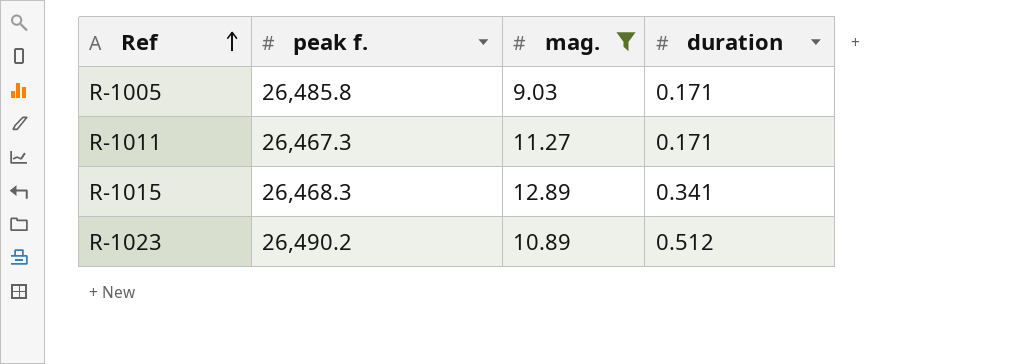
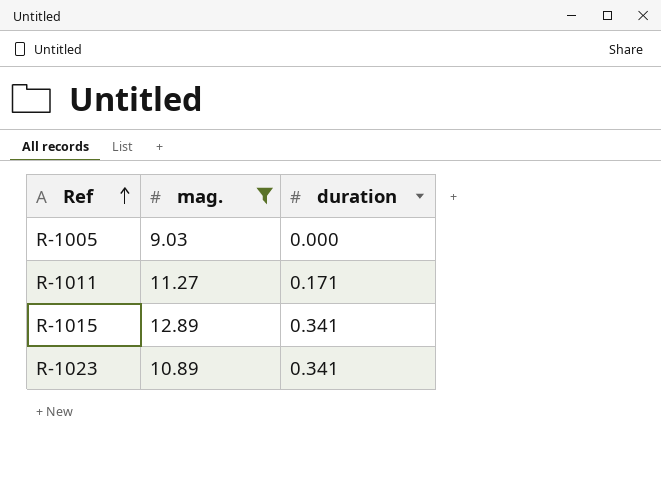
column peak f. | position: 2 -> none
R-1005 | duration: 0.171 -> 0.000
R-1023 | duration: 0.512 -> 0.341

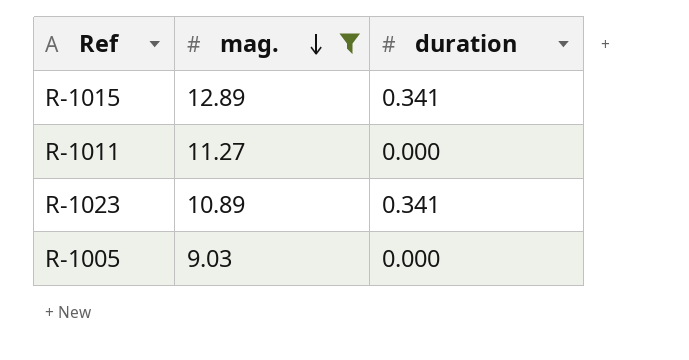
row order: Ref ascending -> mag. descending
R-1011 | duration: 0.171 -> 0.000

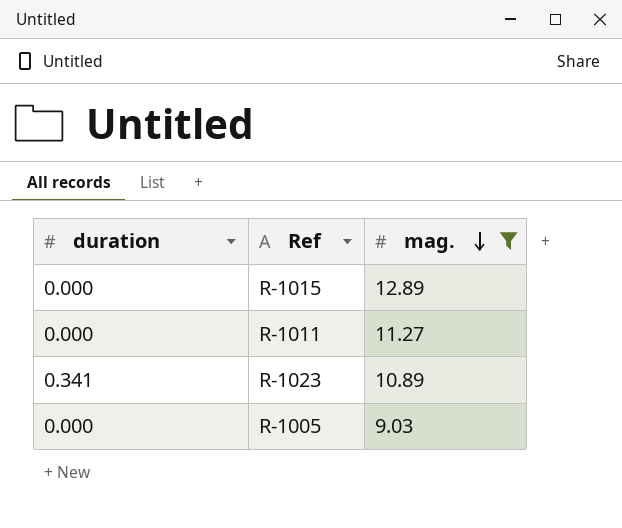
column duration | position: 3 -> 1
R-1015 | duration: 0.341 -> 0.000

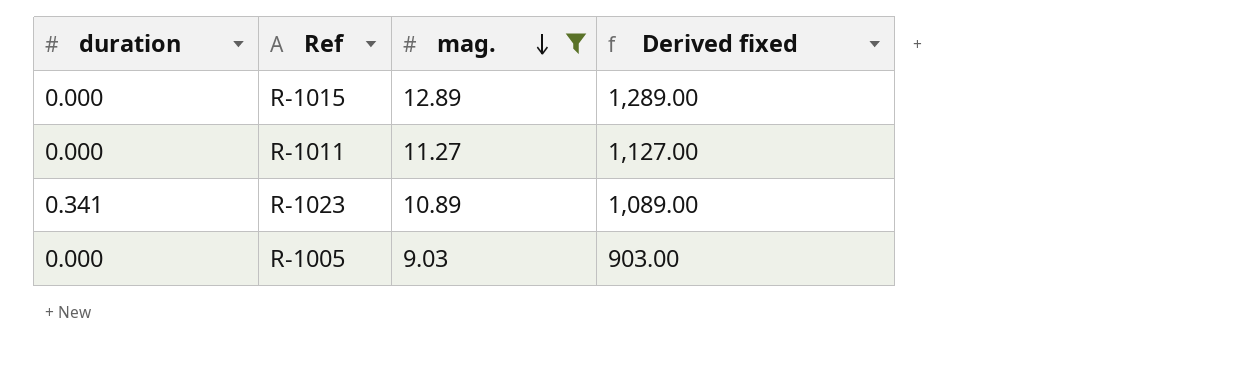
column Derived fixed | formula: none -> [mag.] * 100

